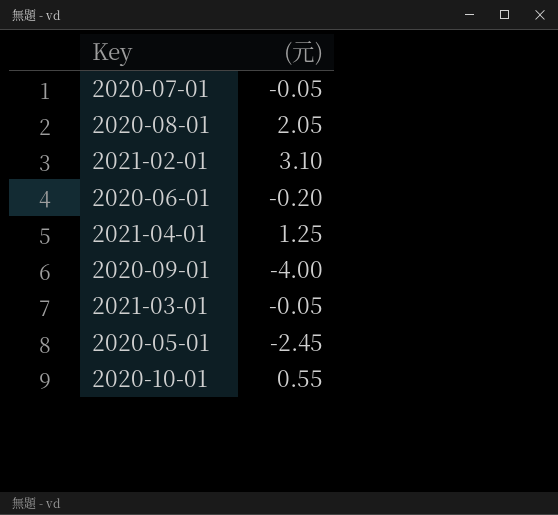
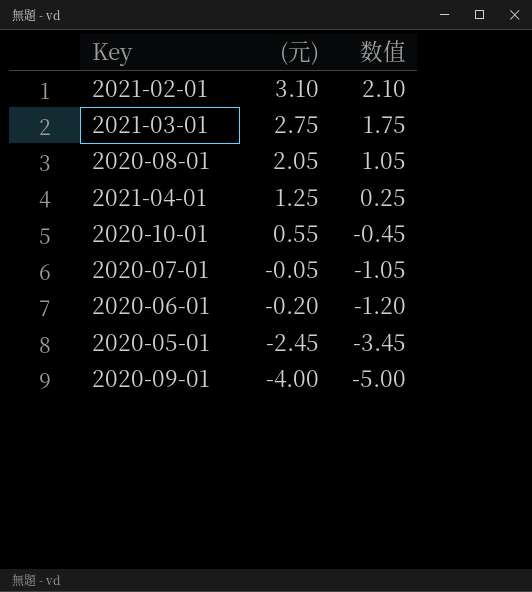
row order: none -> (元) descending
column 数值 | formula: none -> [(元)] - 1
2021-03-01 | (元): -0.05 -> 2.75

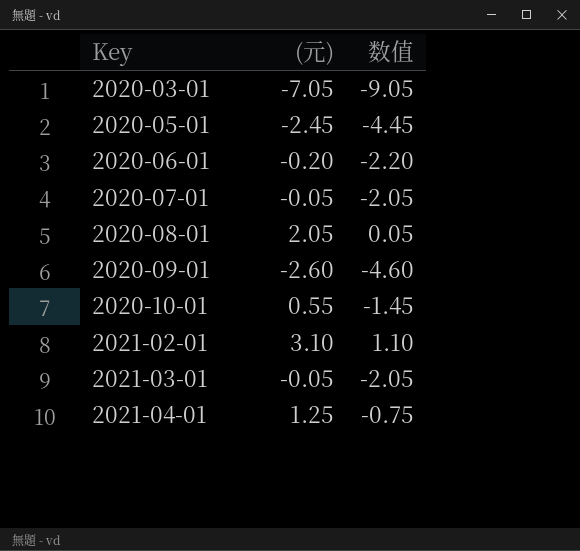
row order: (元) descending -> Key ascending
column 数值 | formula: [(元)] - 1 -> [(元)] - 2
row 2020-03-01: none -> -7.05 | -9.05
2020-09-01 | (元): -4.00 -> -2.60
2021-03-01 | (元): 2.75 -> -0.05

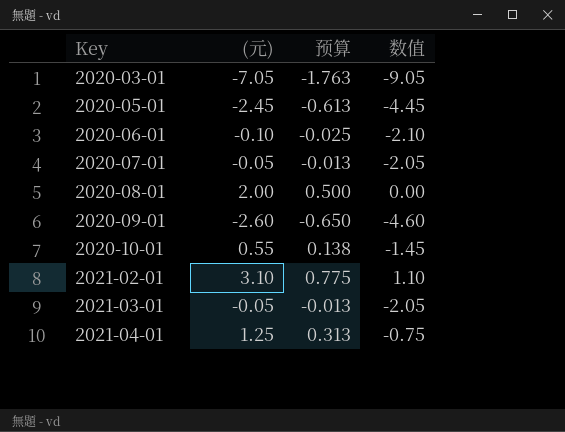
column 预算 | formula: none -> [(元)] * 0.25
2020-06-01 | (元): -0.20 -> -0.10
2020-06-01 | 数值: -2.20 -> -2.10
2020-08-01 | (元): 2.05 -> 2.00
2020-08-01 | 数值: 0.05 -> 0.00

